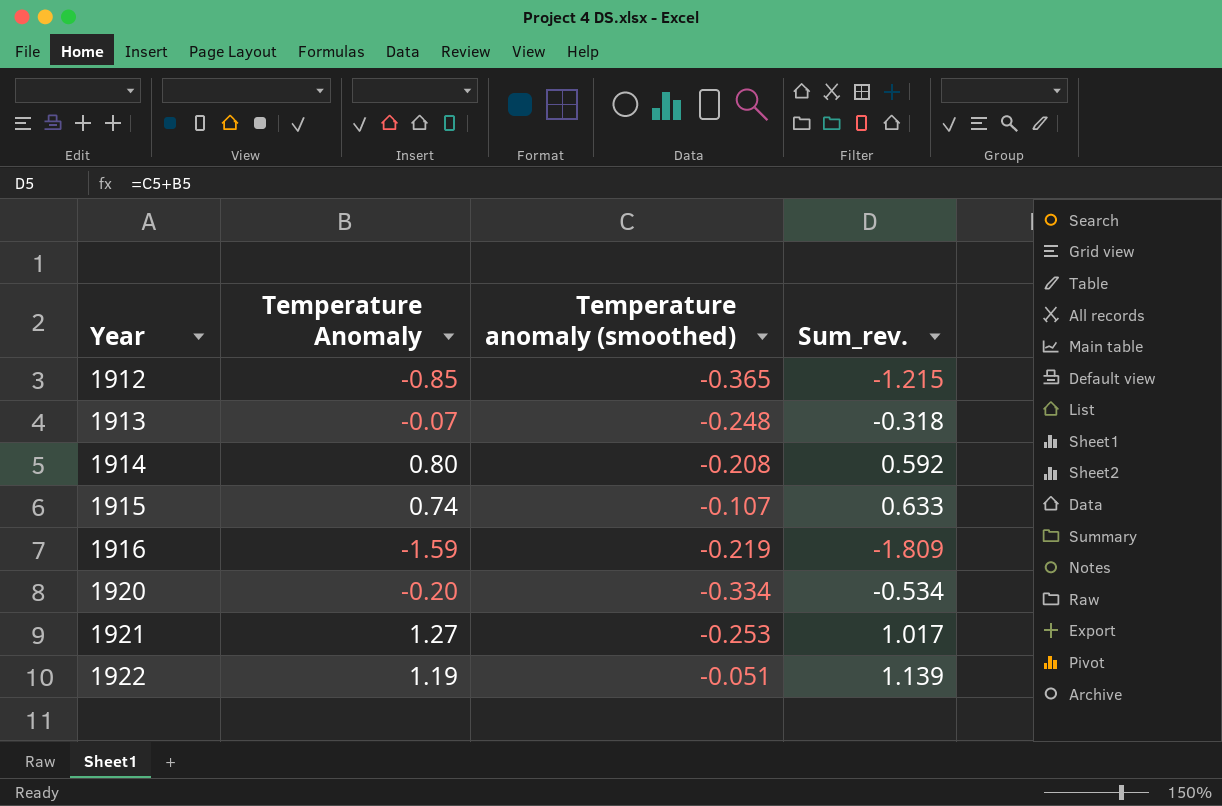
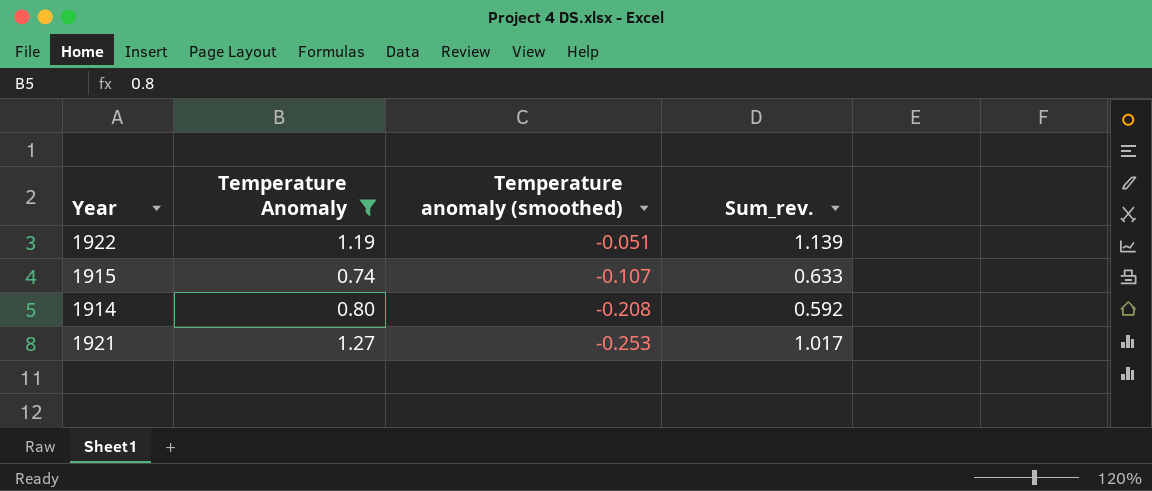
filter: none -> Temperature Anomaly >= 0.74
row order: Year ascending -> Temperature anomaly (smoothed) descending

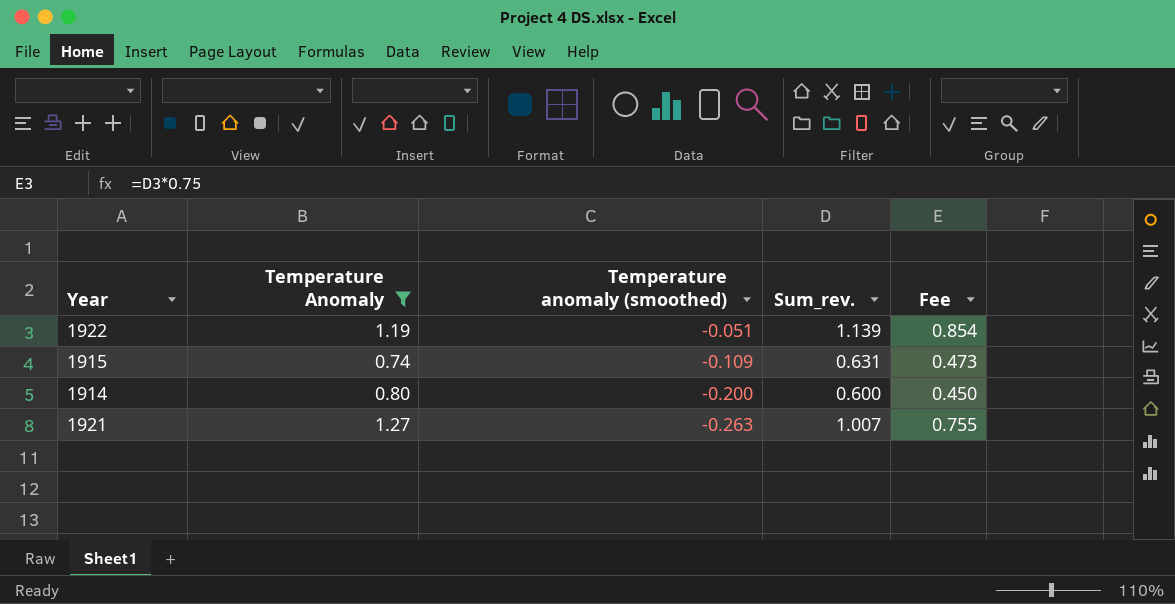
column Fee | formula: none -> [Sum_rev.] * 0.75
1915 | Temperature anomaly (smoothed): -0.107 -> -0.109
1915 | Sum_rev.: 0.633 -> 0.631
1914 | Temperature anomaly (smoothed): -0.208 -> -0.200
1914 | Sum_rev.: 0.592 -> 0.600
1921 | Temperature anomaly (smoothed): -0.253 -> -0.263
1921 | Sum_rev.: 1.017 -> 1.007

